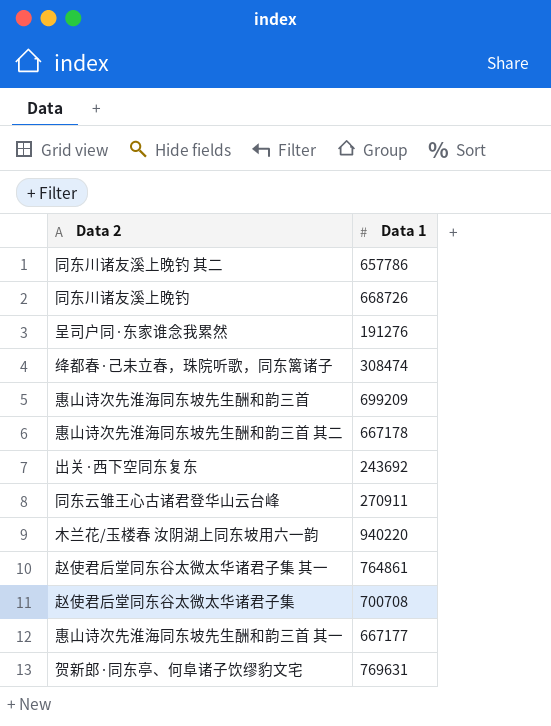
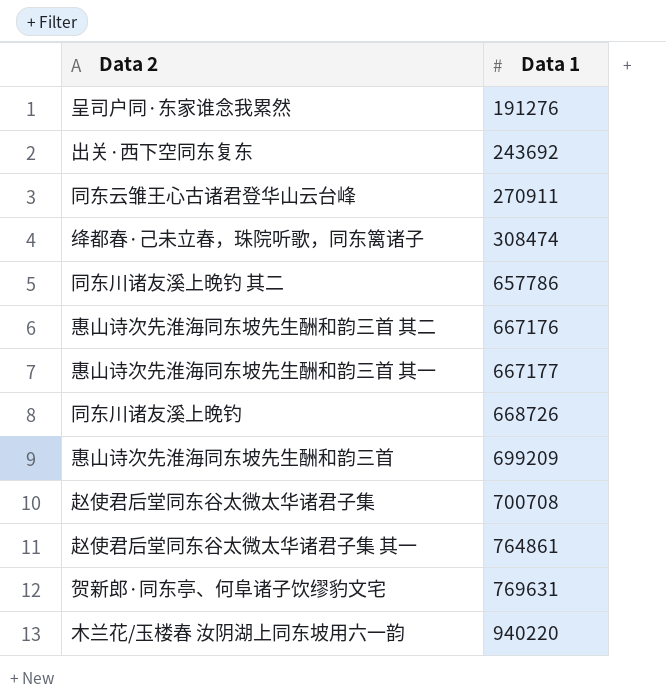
row order: none -> Data 1 ascending
惠山诗次先淮海同东坡先生酬和韵三首 其二 | Data 1: 667178 -> 667176

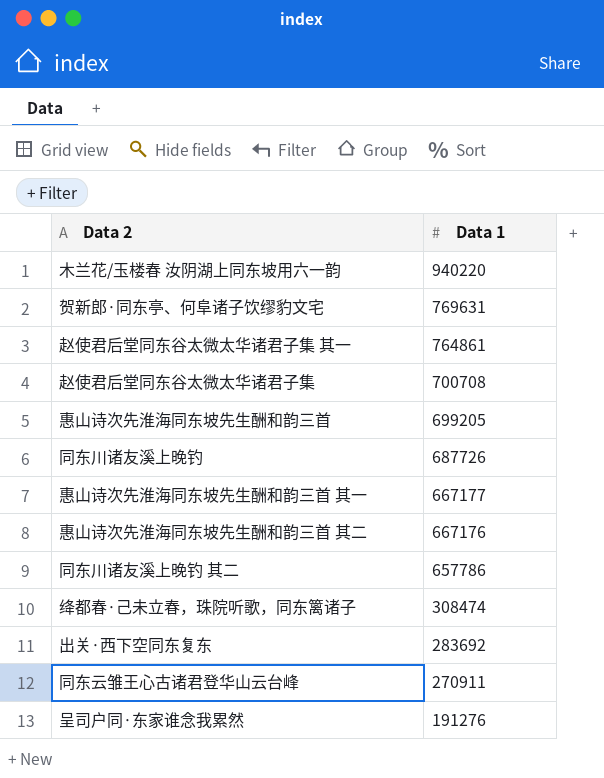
row order: Data 1 ascending -> Data 1 descending
惠山诗次先淮海同东坡先生酬和韵三首 | Data 1: 699209 -> 699205
同东川诸友溪上晚钓 | Data 1: 668726 -> 687726
出关·西下空同东复东 | Data 1: 243692 -> 283692

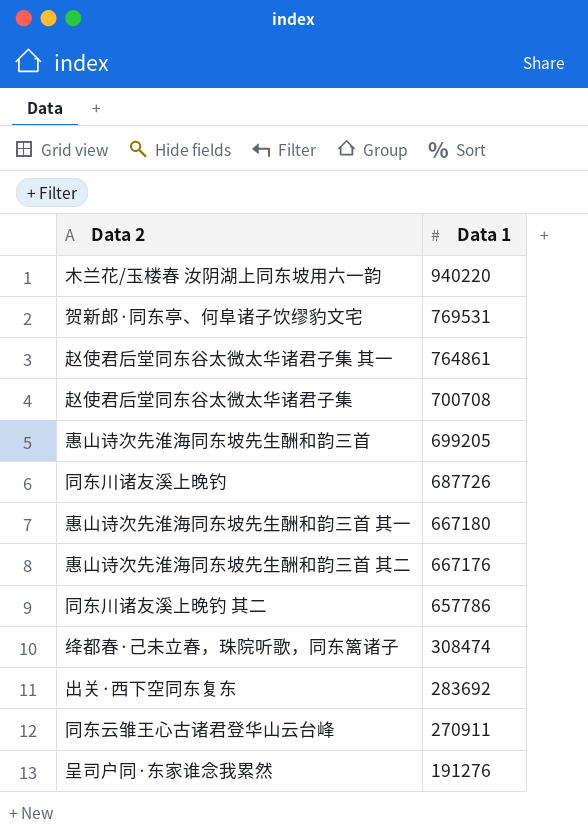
贺新郎·同东亭、何阜诸子饮缪豹文宅 | Data 1: 769631 -> 769531
惠山诗次先淮海同东坡先生酬和韵三首 其一 | Data 1: 667177 -> 667180

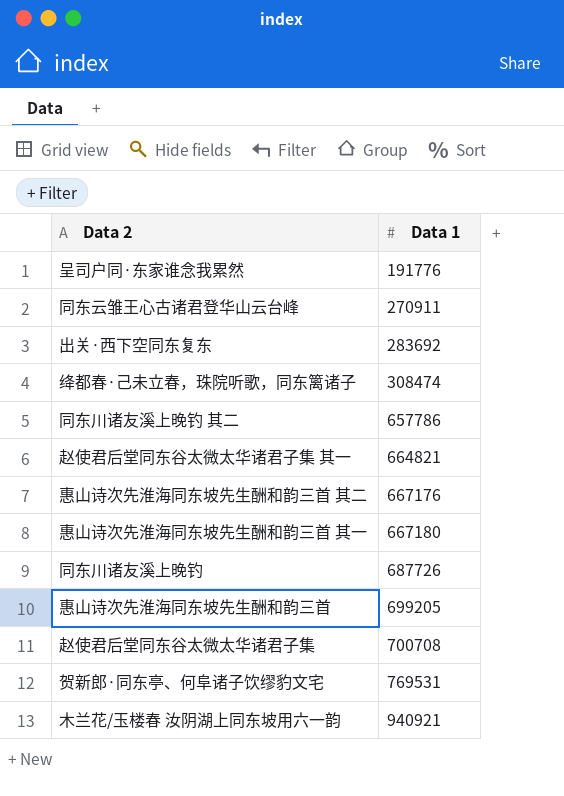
row order: Data 1 descending -> Data 1 ascending
呈司户同·东家谁念我累然 | Data 1: 191276 -> 191776
赵使君后堂同东谷太微太华诸君子集 其一 | Data 1: 764861 -> 664821
木兰花/玉楼春 汝阴湖上同东坡用六一韵 | Data 1: 940220 -> 940921

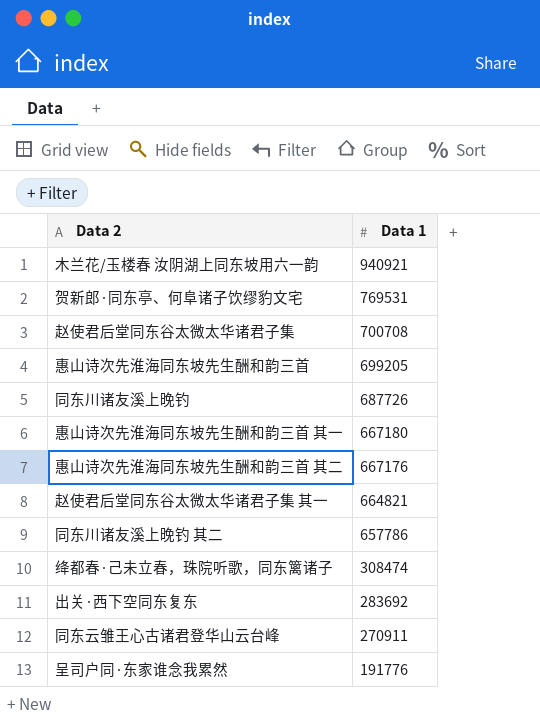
row order: Data 1 ascending -> Data 1 descending

